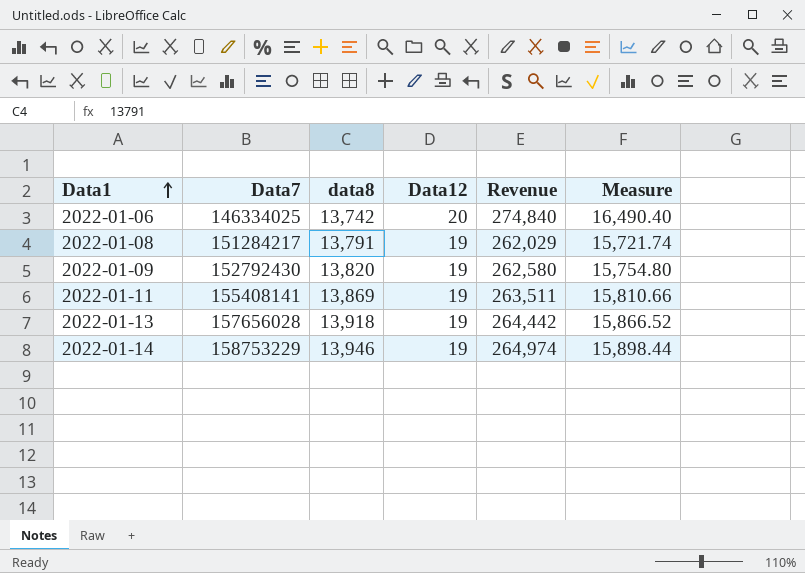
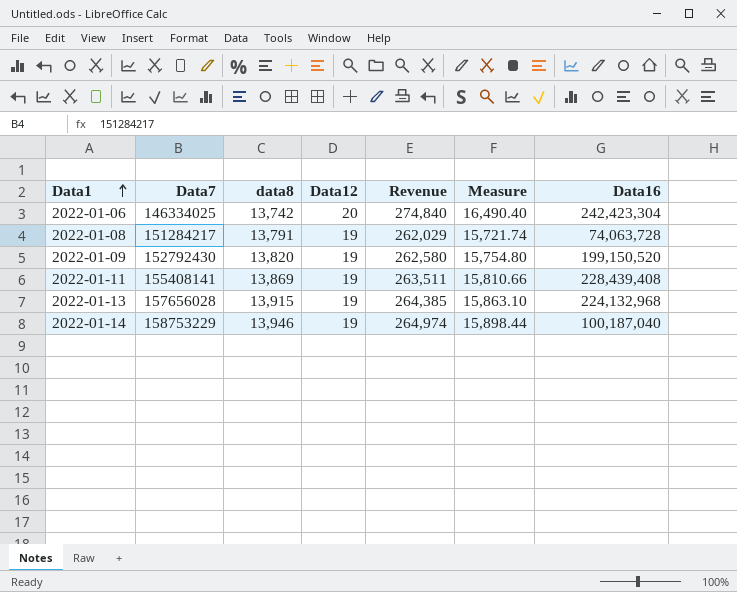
column Data16 | position: none -> 7
2022-01-13 | data8: 13,918 -> 13,915
2022-01-13 | Revenue: 264,442 -> 264,385
2022-01-13 | Measure: 15,866.52 -> 15,863.10

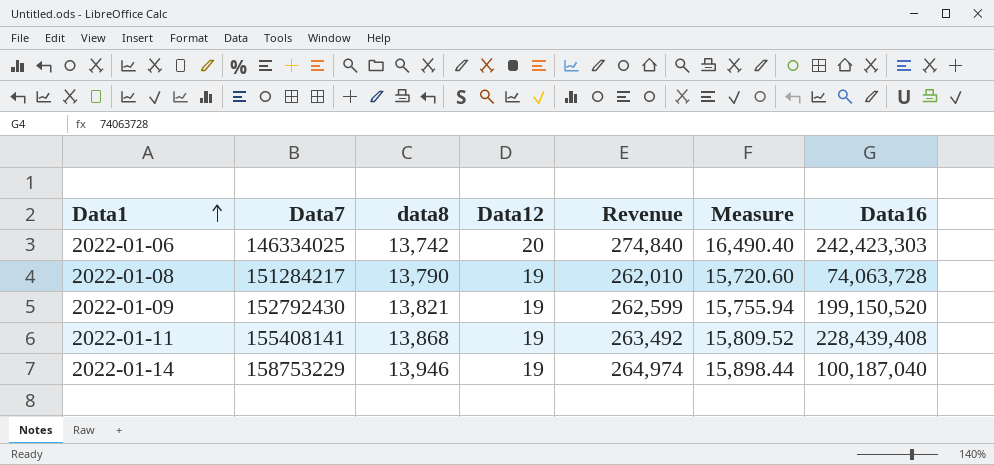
row 2022-01-13: 157656028 | 13,915 | 19 | 264,385 | 15,863.10 | 224,132,968 -> none
2022-01-06 | Data16: 242,423,304 -> 242,423,303
2022-01-08 | data8: 13,791 -> 13,790
2022-01-08 | Revenue: 262,029 -> 262,010
2022-01-08 | Measure: 15,721.74 -> 15,720.60
2022-01-09 | data8: 13,820 -> 13,821
2022-01-09 | Revenue: 262,580 -> 262,599
2022-01-09 | Measure: 15,754.80 -> 15,755.94
2022-01-11 | data8: 13,869 -> 13,868
2022-01-11 | Revenue: 263,511 -> 263,492
2022-01-11 | Measure: 15,810.66 -> 15,809.52

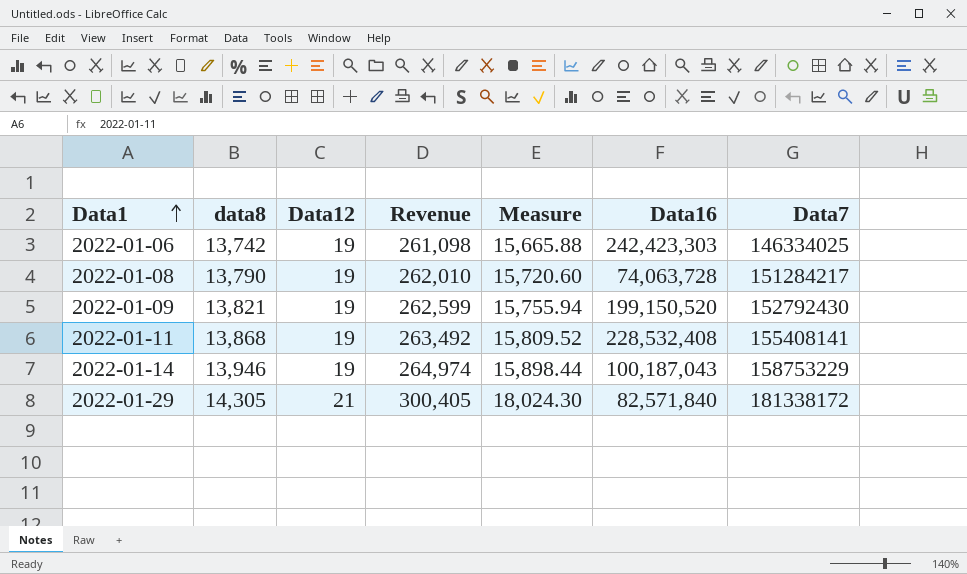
column Data7 | position: 2 -> 7
2022-01-06 | Data12: 20 -> 19
2022-01-06 | Revenue: 274,840 -> 261,098
2022-01-06 | Measure: 16,490.40 -> 15,665.88
2022-01-11 | Data16: 228,439,408 -> 228,532,408
2022-01-14 | Data16: 100,187,040 -> 100,187,043
row 2022-01-29: none -> 14,305 | 21 | 300,405 | 18,024.30 | 82,571,840 | 181338172

